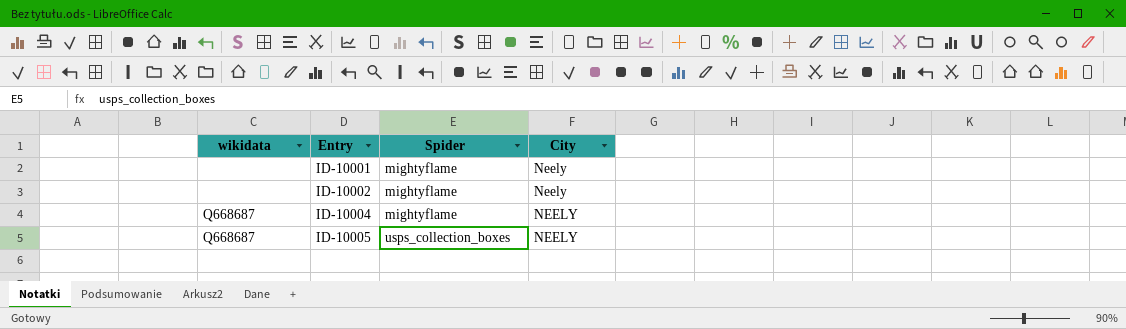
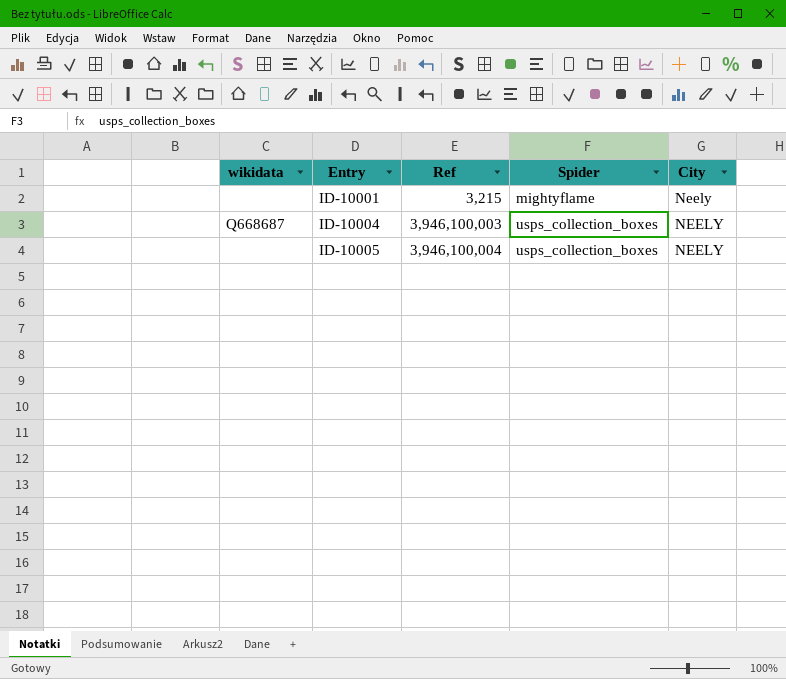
column Ref | position: none -> 3
row ID-10002: none | mightyflame | Neely -> none
ID-10004 | Spider: mightyflame -> usps_collection_boxes
ID-10005 | wikidata: Q668687 -> none

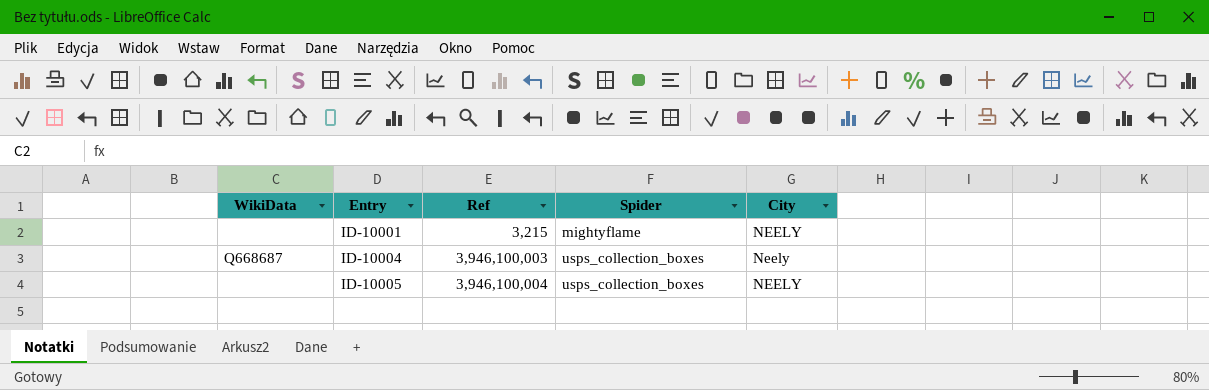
column name: wikidata -> WikiData
ID-10001 | City: Neely -> NEELY
ID-10004 | City: NEELY -> Neely

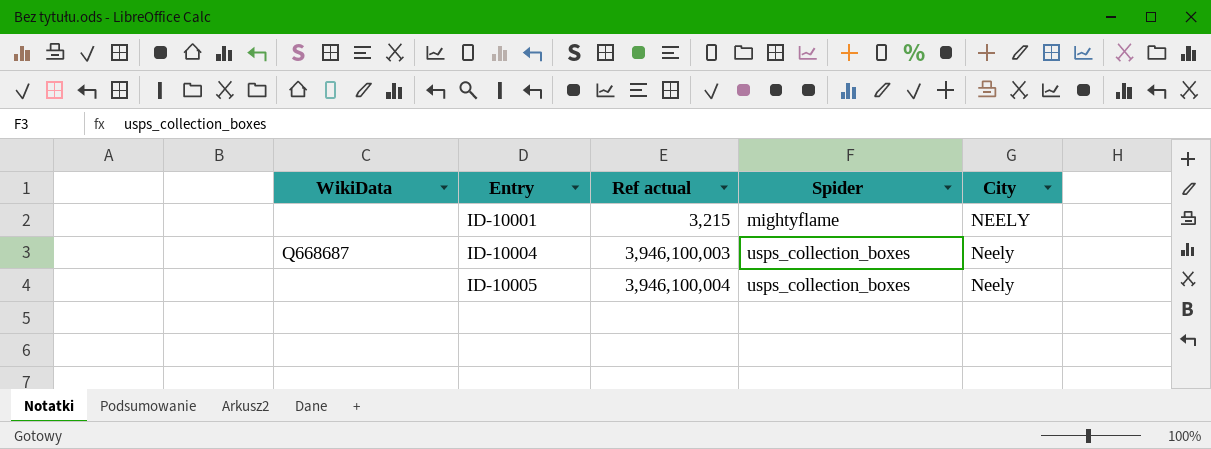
column name: Ref -> Ref actual
ID-10005 | City: NEELY -> Neely

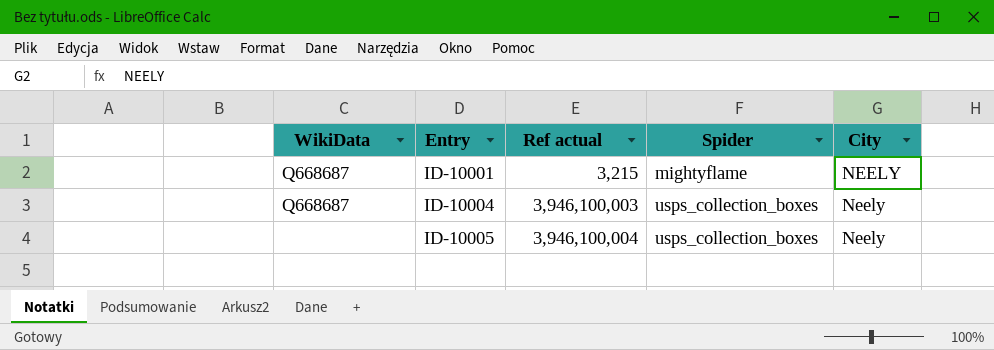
ID-10001 | WikiData: none -> Q668687

